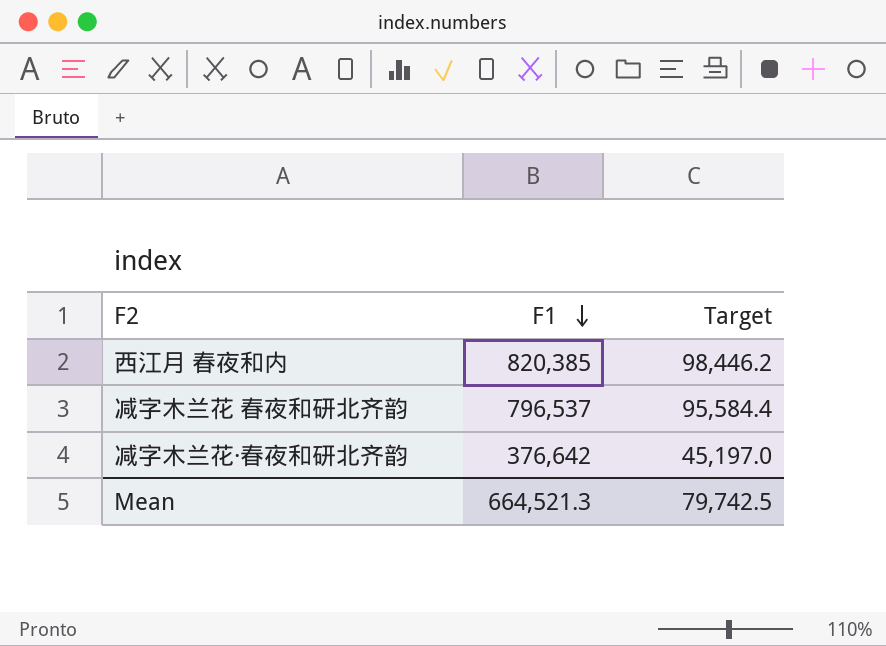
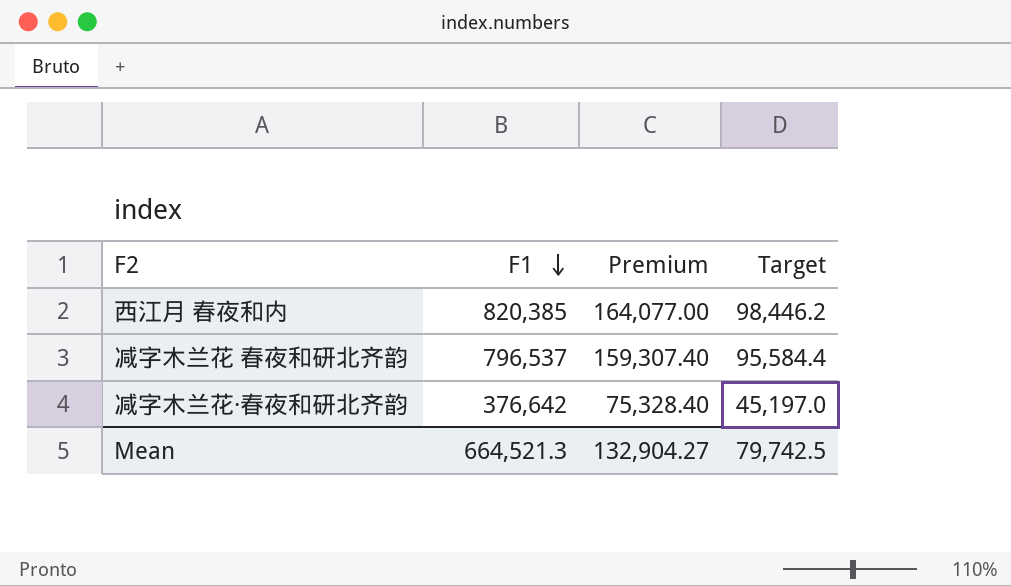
column Premium | formula: none -> [F1] * 0.2

